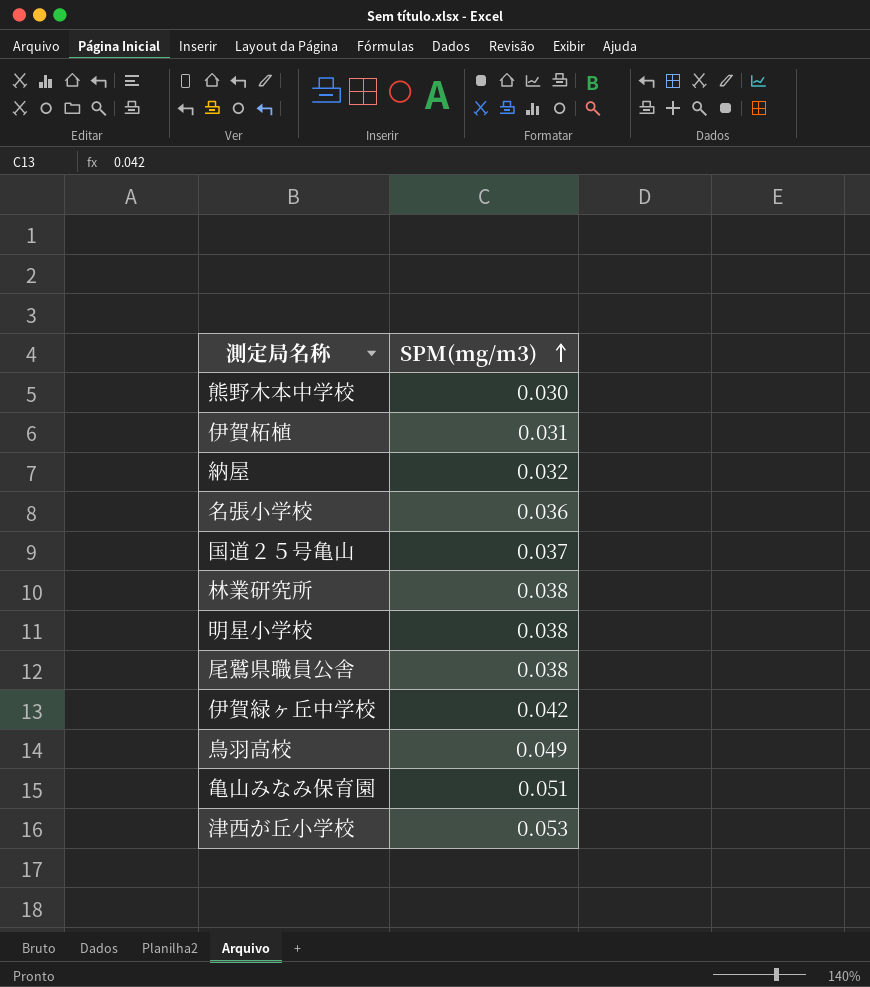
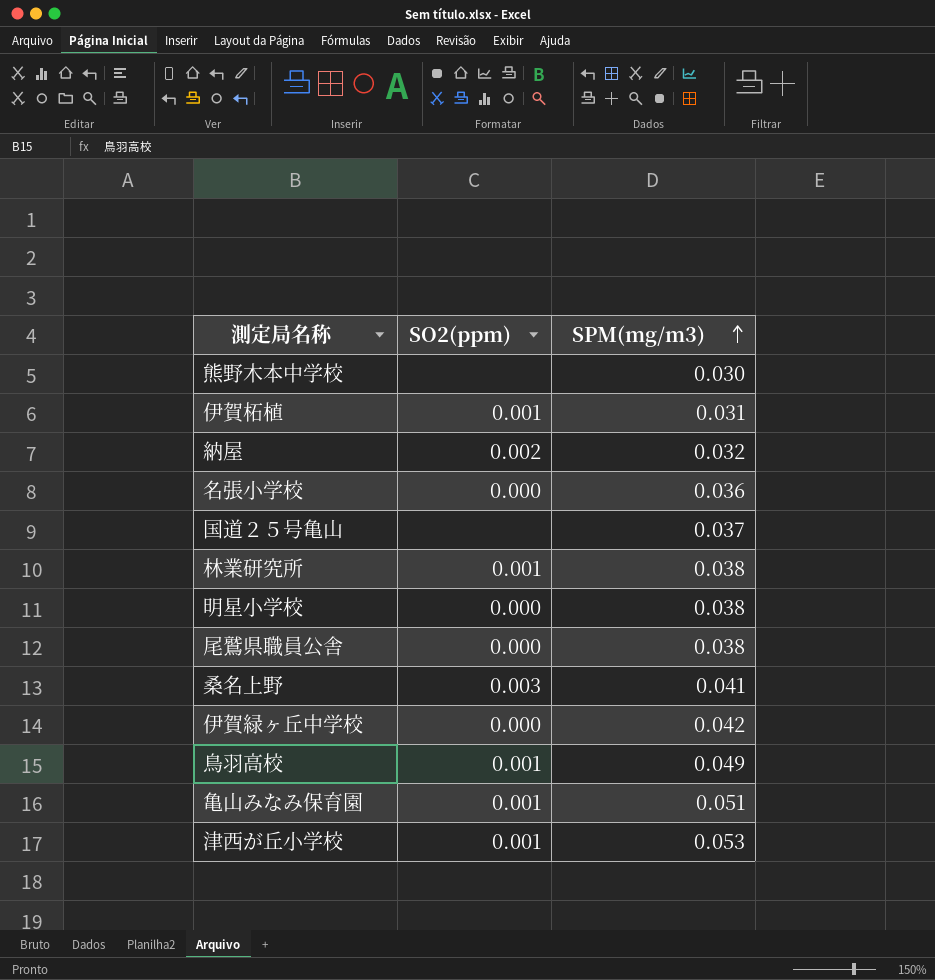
column SO2(ppm) | position: none -> 2
row 桑名上野: none -> 0.003 | 0.041

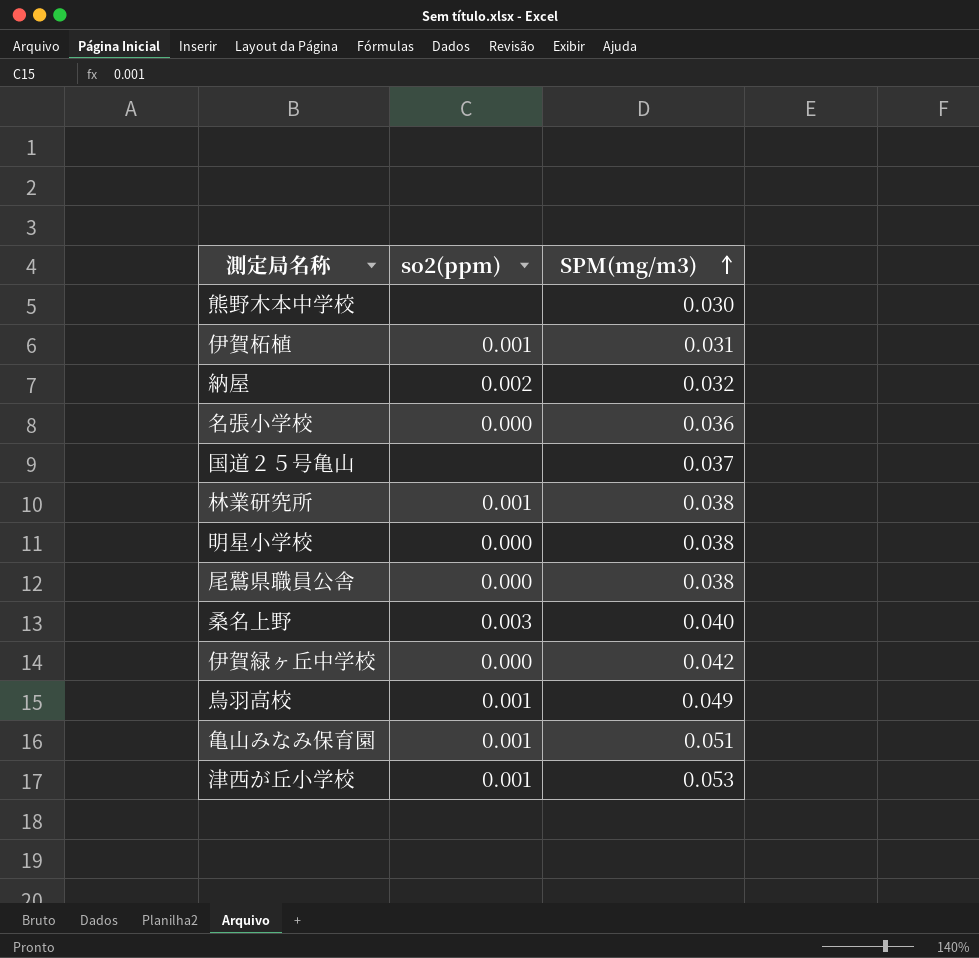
column name: SO2(ppm) -> so2(ppm)
桑名上野 | SPM(mg/m3): 0.041 -> 0.040

